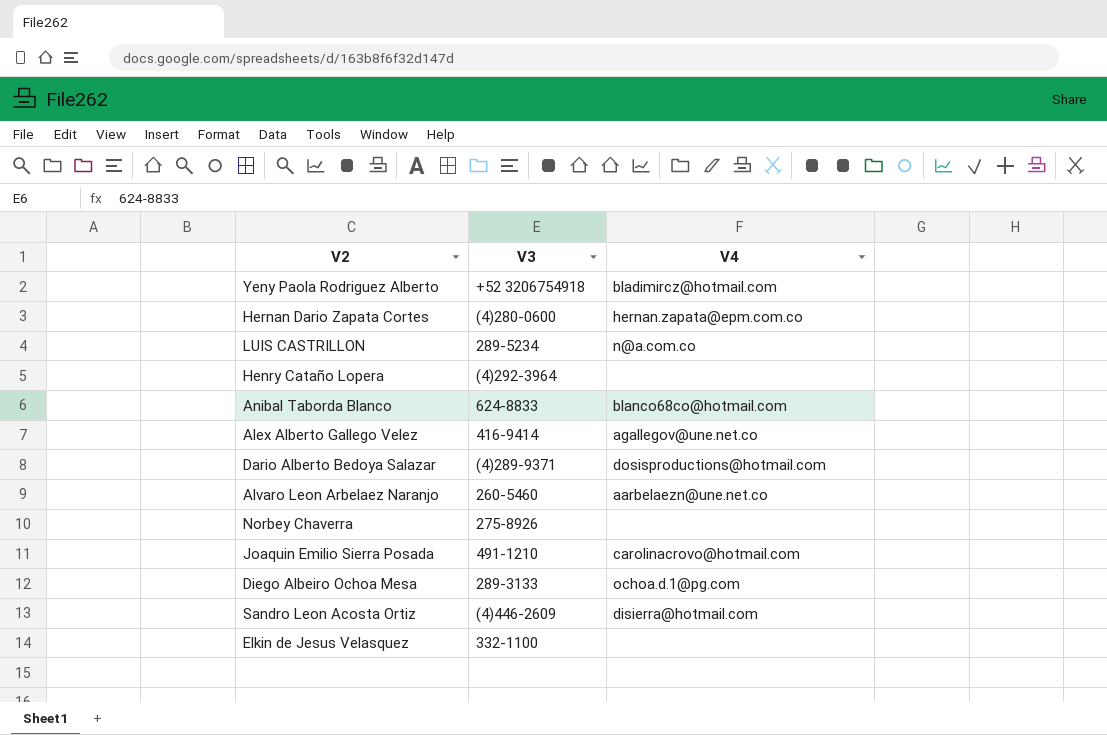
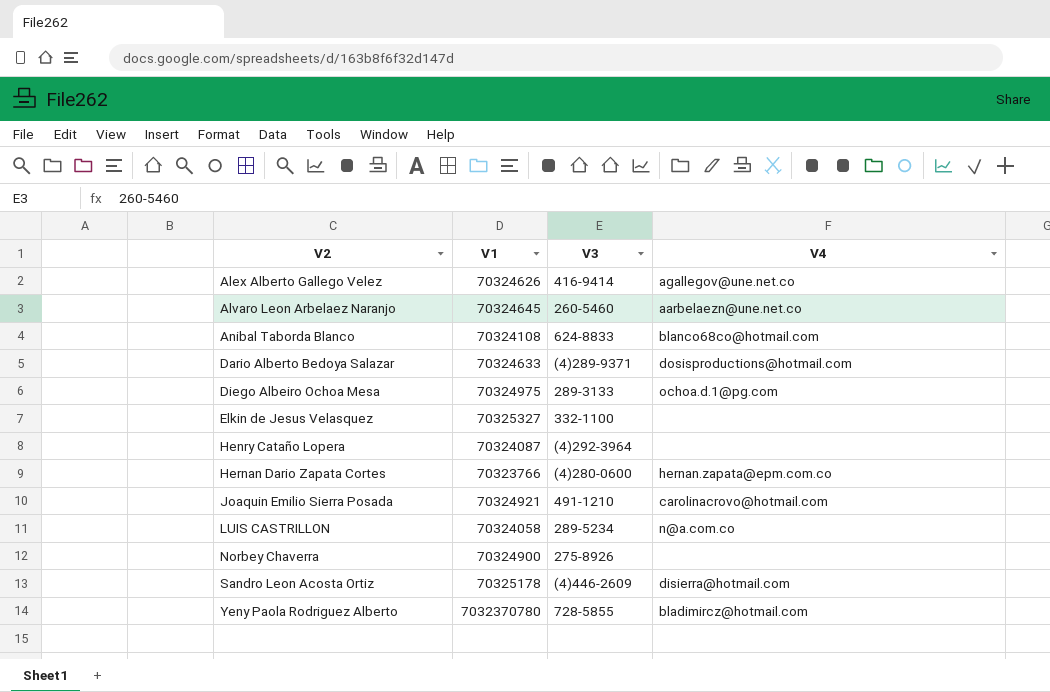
row order: none -> V2 ascending
column V1 | position: none -> 2
Yeny Paola Rodriguez Alberto | V3: +52 3206754918 -> 728-5855

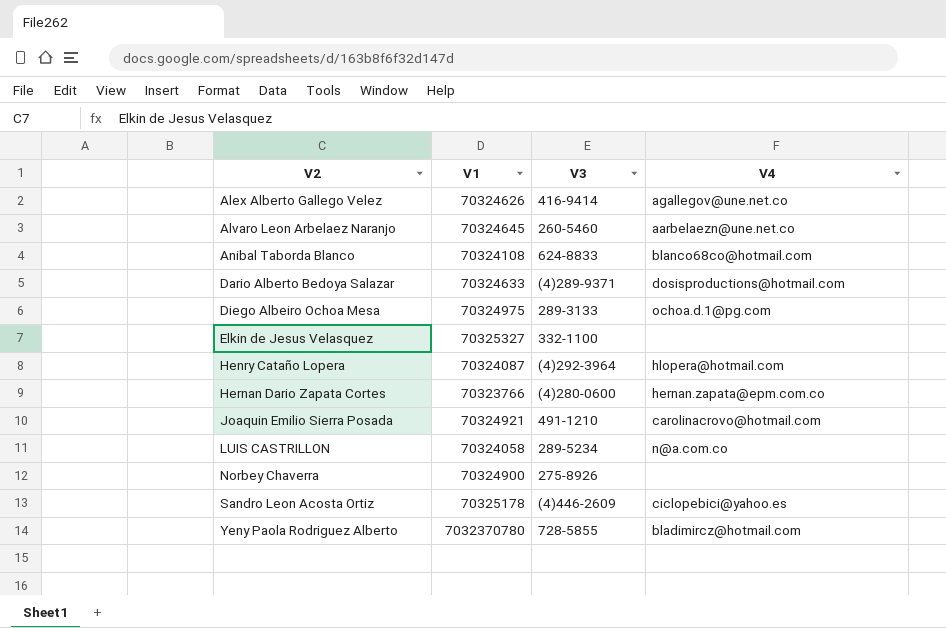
Henry Cataño Lopera | V4: none -> hlopera@hotmail.com
Sandro Leon Acosta Ortiz | V4: disierra@hotmail.com -> ciclopebici@yahoo.es

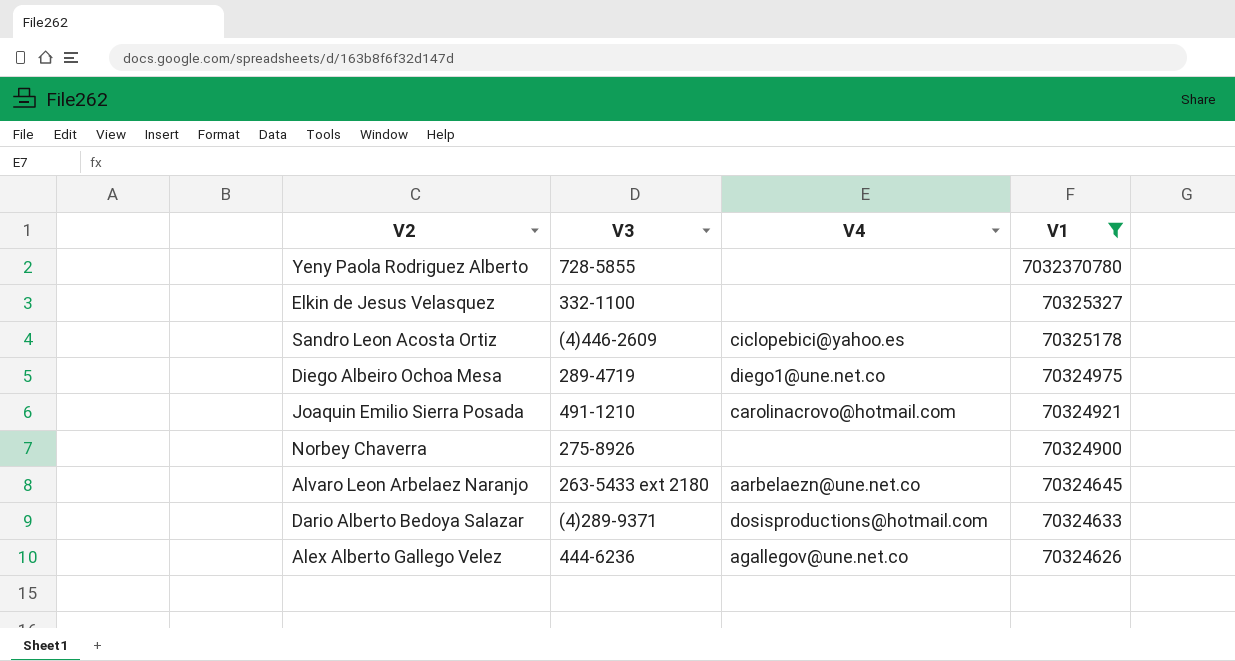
filter: none -> V1 >= 70324626
row order: V2 ascending -> V1 descending
column V1 | position: 2 -> 4
Yeny Paola Rodriguez Alberto | V4: bladimircz@hotmail.com -> none
Diego Albeiro Ochoa Mesa | V3: 289-3133 -> 289-4719
Diego Albeiro Ochoa Mesa | V4: ochoa.d.1@pg.com -> diego1@une.net.co
Alvaro Leon Arbelaez Naranjo | V3: 260-5460 -> 263-5433 ext 2180
Alex Alberto Gallego Velez | V3: 416-9414 -> 444-6236

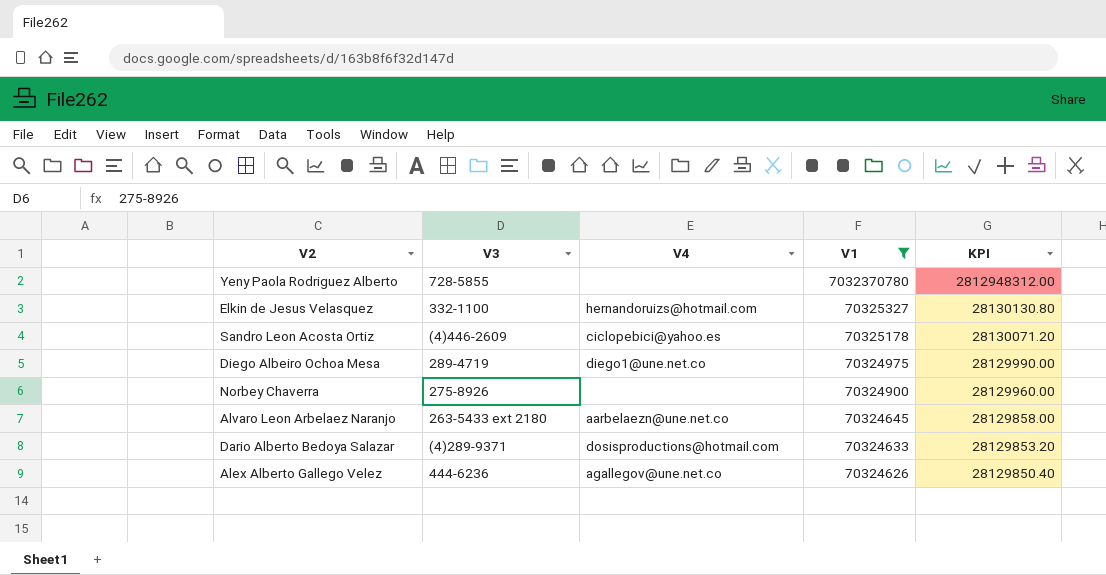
column KPI | formula: none -> [V1] * 0.4
row Joaquin Emilio Sierra Posada: 491-1210 | carolinacrovo@hotmail.com | 70324921 -> none
Elkin de Jesus Velasquez | V4: none -> hernandoruizs@hotmail.com

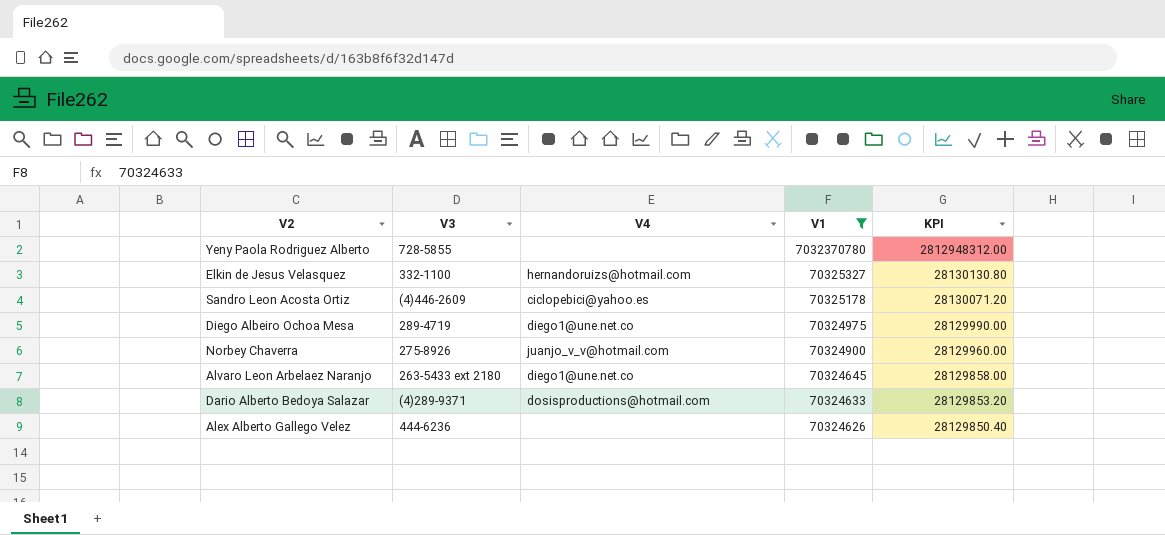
Norbey Chaverra | V4: none -> juanjo_v_v@hotmail.com
Alvaro Leon Arbelaez Naranjo | V4: aarbelaezn@une.net.co -> diego1@une.net.co
Alex Alberto Gallego Velez | V4: agallegov@une.net.co -> none

